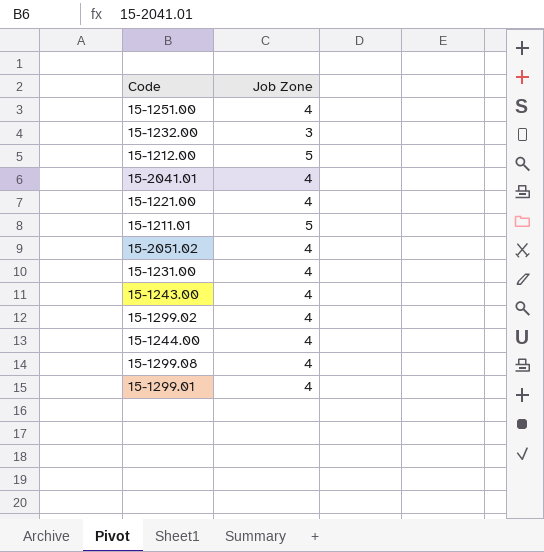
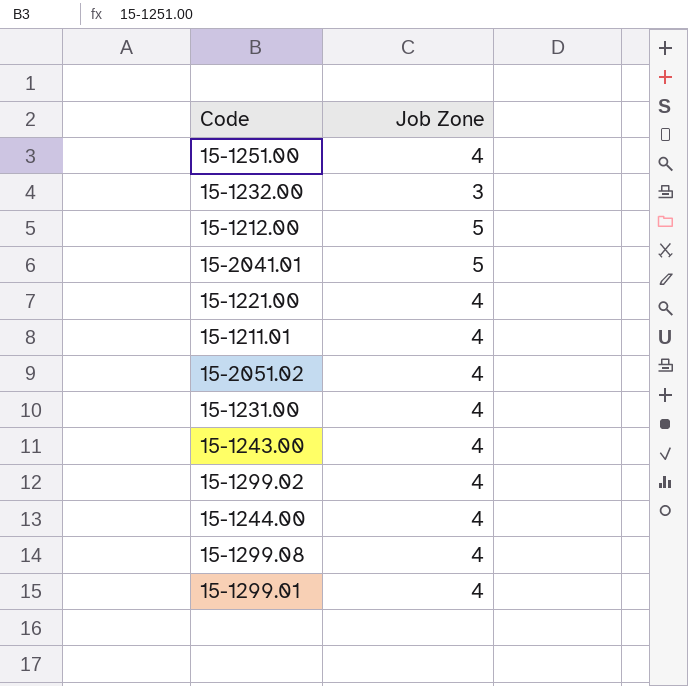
15-2041.01 | Job Zone: 4 -> 5
15-1211.01 | Job Zone: 5 -> 4

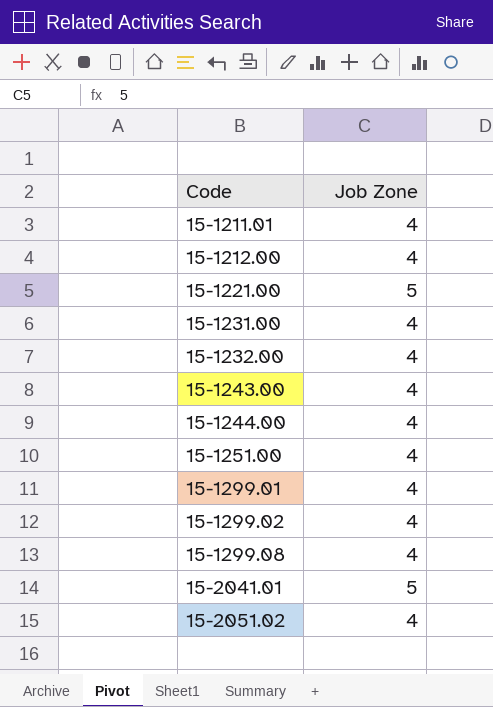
row order: none -> Code ascending
15-1212.00 | Job Zone: 5 -> 4
15-1221.00 | Job Zone: 4 -> 5
15-1232.00 | Job Zone: 3 -> 4

